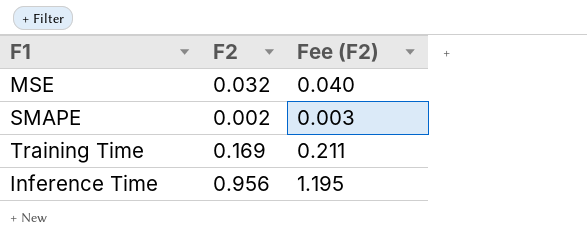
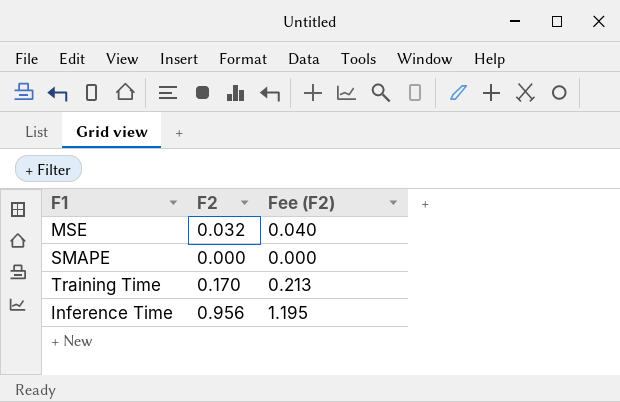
SMAPE | F2: 0.002 -> 0.000
SMAPE | Fee (F2): 0.003 -> 0.000
Training Time | F2: 0.169 -> 0.170
Training Time | Fee (F2): 0.211 -> 0.213

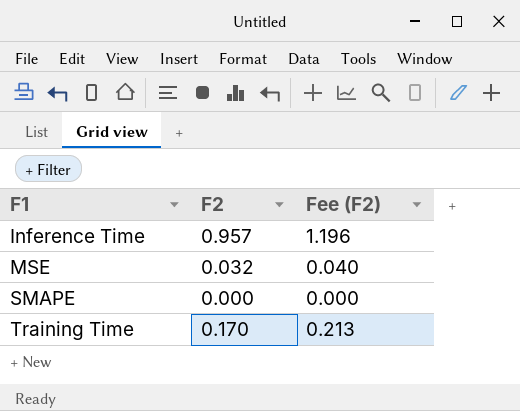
row order: none -> F1 ascending
Inference Time | F2: 0.956 -> 0.957
Inference Time | Fee (F2): 1.195 -> 1.196

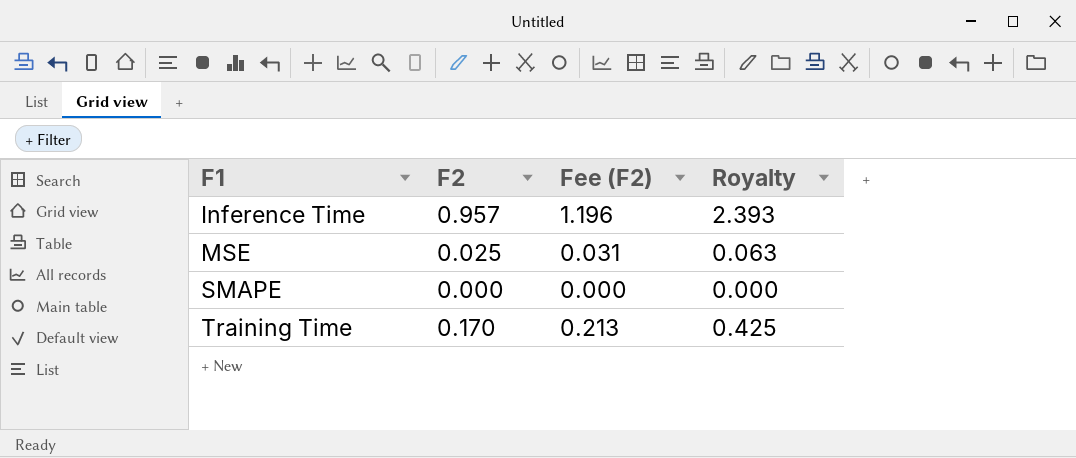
column Royalty | formula: none -> [F2] * 2.5
MSE | F2: 0.032 -> 0.025
MSE | Fee (F2): 0.040 -> 0.031

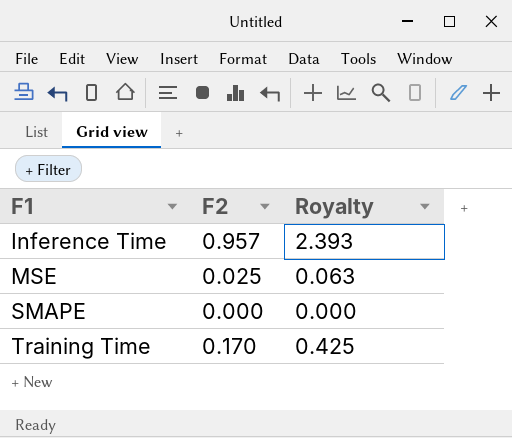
column Fee (F2) | formula: [F2] * 1.25 -> none

